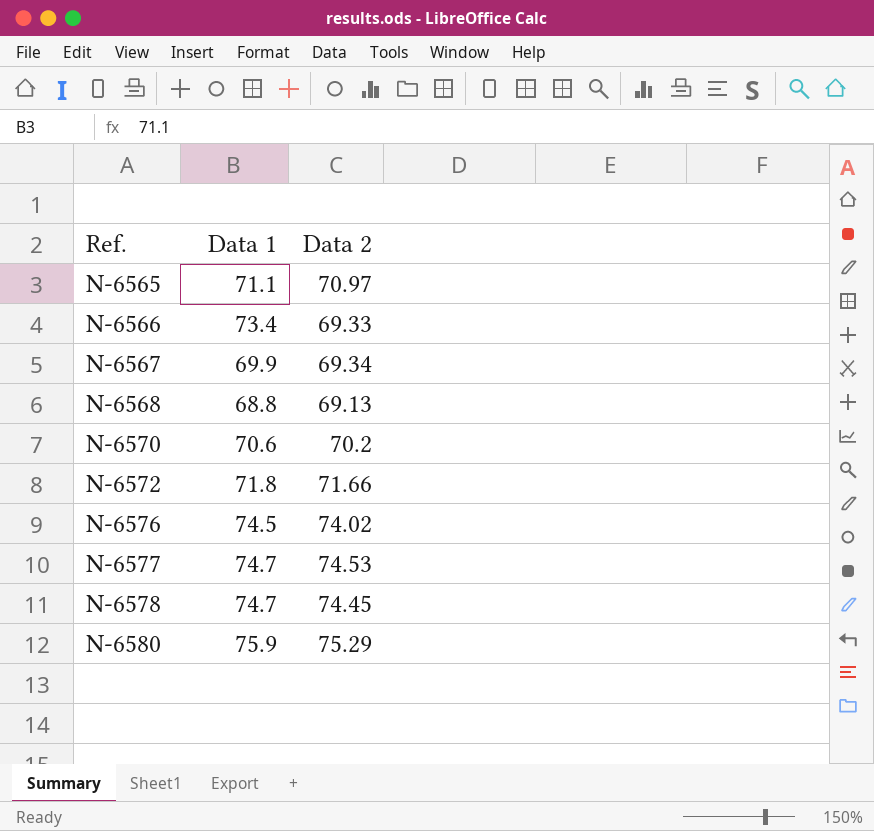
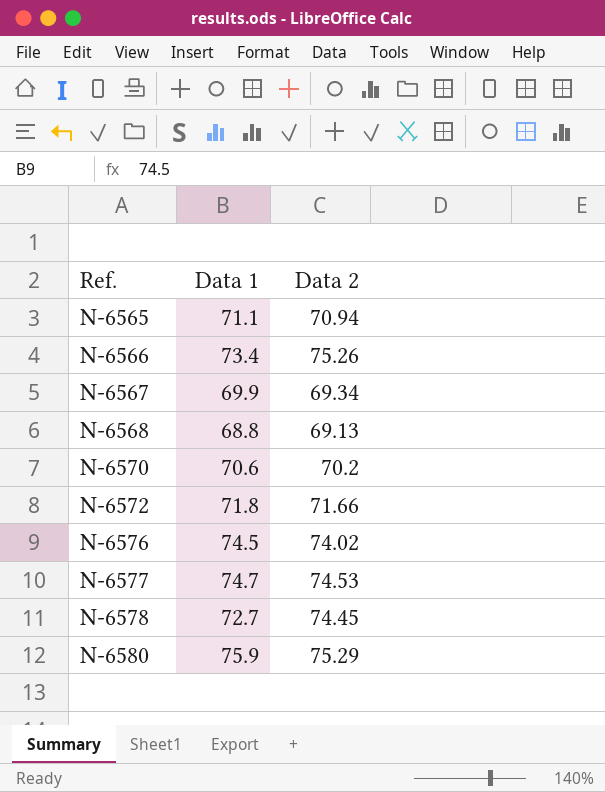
N-6565 | Data 2: 70.97 -> 70.94
N-6566 | Data 2: 69.33 -> 75.26
N-6578 | Data 1: 74.7 -> 72.7

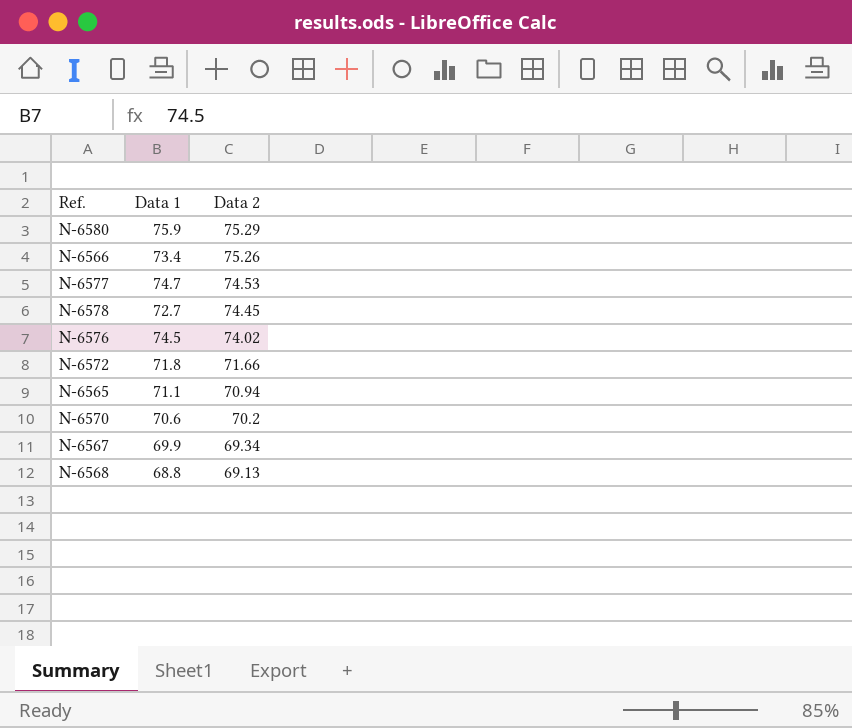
row order: Ref. ascending -> Data 2 descending

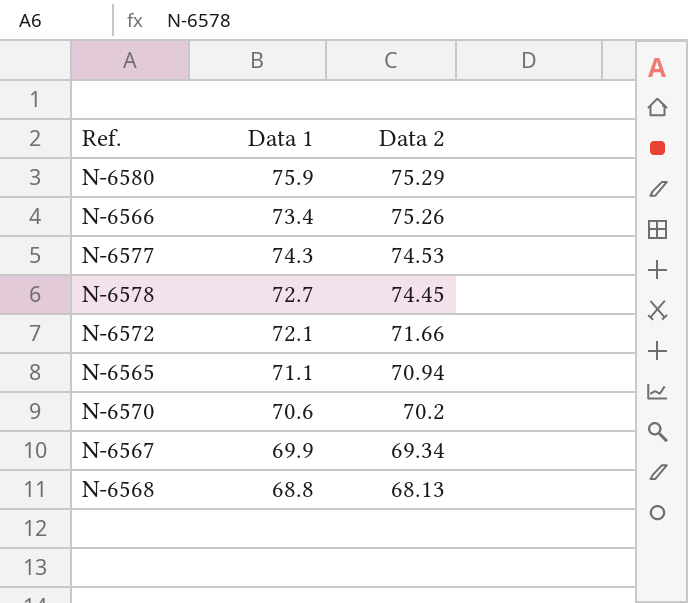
row N-6576: 74.5 | 74.02 -> none
N-6577 | Data 1: 74.7 -> 74.3
N-6572 | Data 1: 71.8 -> 72.1
N-6568 | Data 2: 69.13 -> 68.13

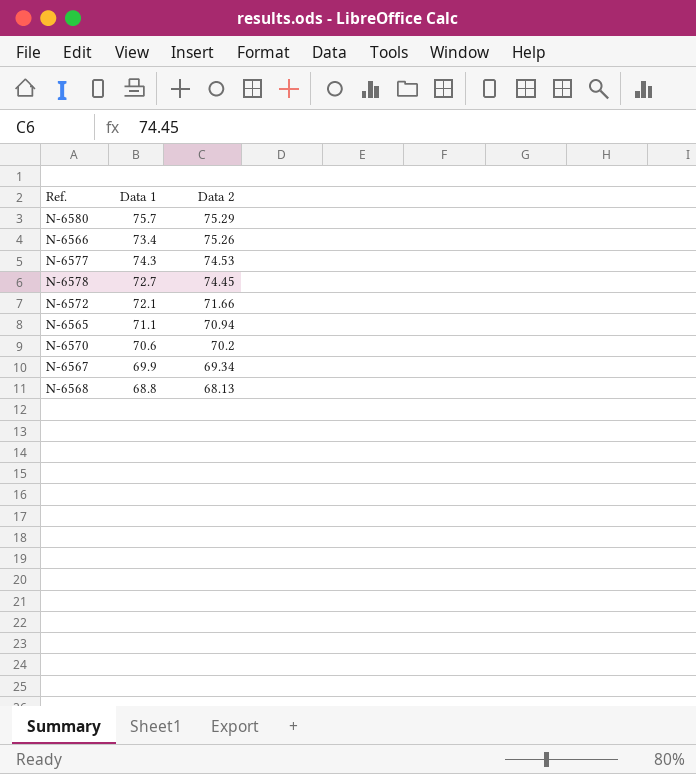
N-6580 | Data 1: 75.9 -> 75.7

